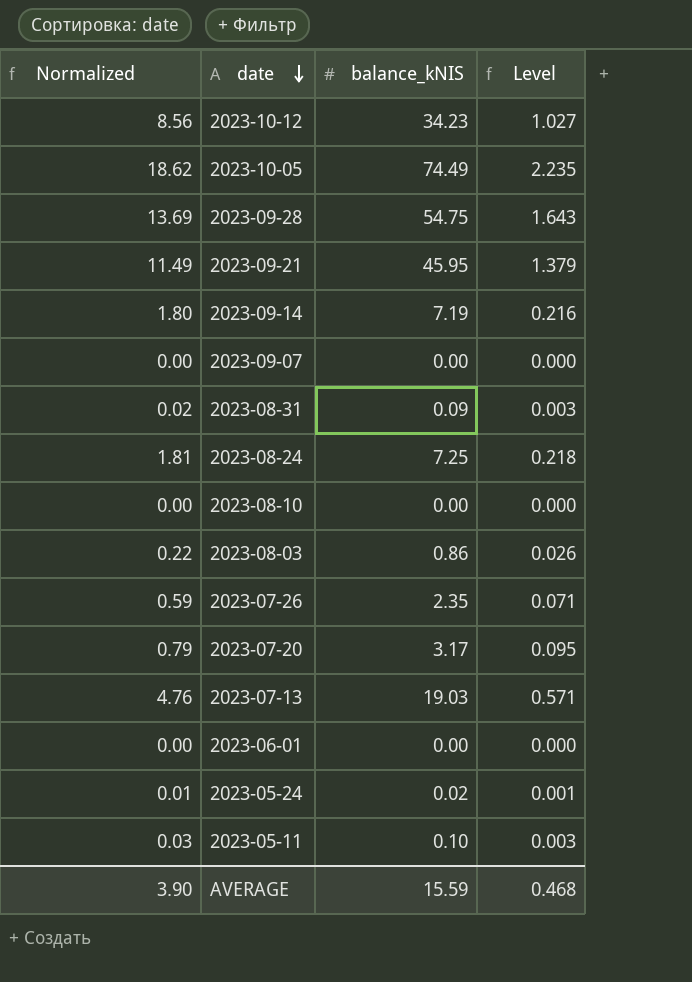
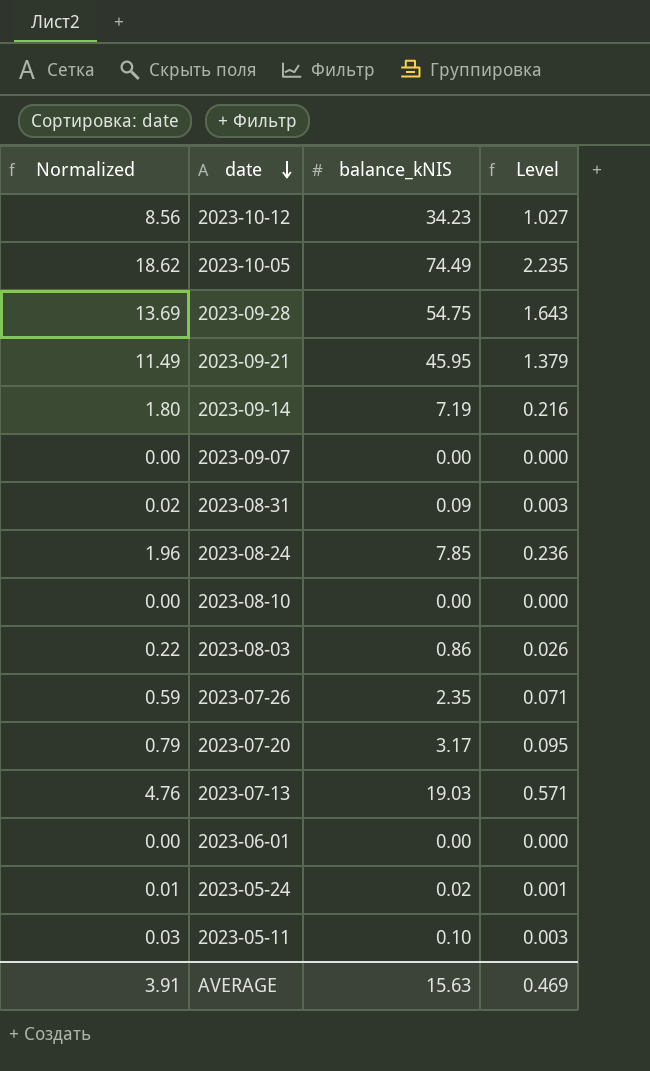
2023-08-24 | Normalized: 1.81 -> 1.96
2023-08-24 | balance_kNIS: 7.25 -> 7.85
2023-08-24 | Level: 0.218 -> 0.236
AVERAGE | Normalized: 3.90 -> 3.91
AVERAGE | balance_kNIS: 15.59 -> 15.63
AVERAGE | Level: 0.468 -> 0.469

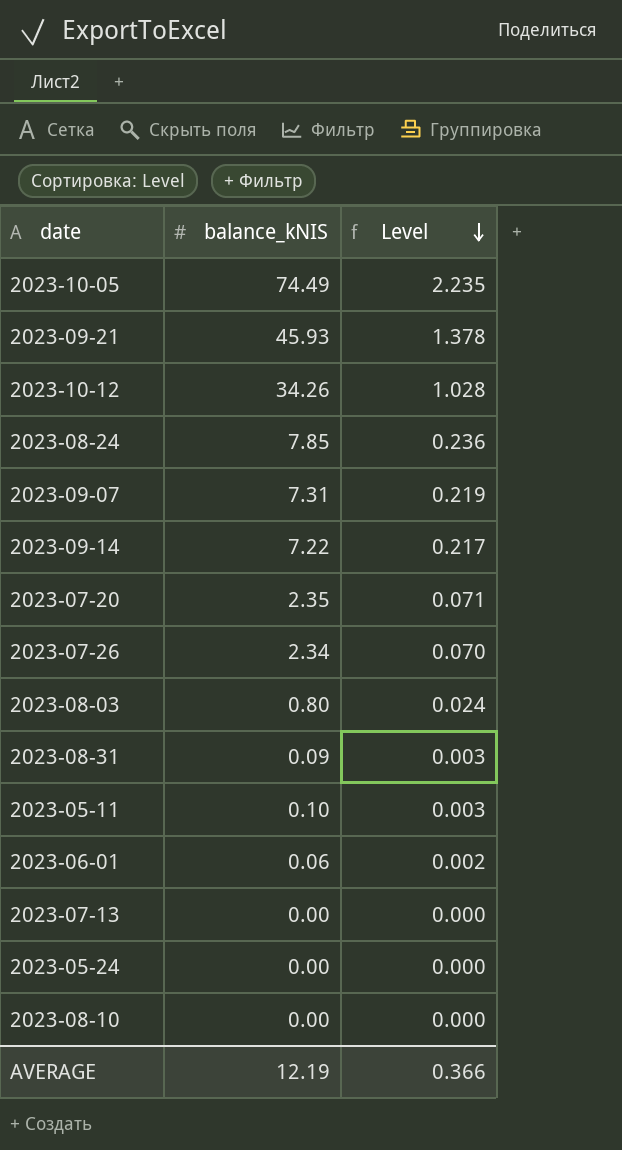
row order: date descending -> Level descending
column Normalized | formula: [balance_kNIS] * 0.25 -> none
row 2023-09-28: 13.69 | 54.75 | 1.643 -> none
2023-09-21 | balance_kNIS: 45.95 -> 45.93
2023-09-21 | Level: 1.379 -> 1.378
2023-10-12 | balance_kNIS: 34.23 -> 34.26
2023-10-12 | Level: 1.027 -> 1.028
2023-09-07 | balance_kNIS: 0.00 -> 7.31
2023-09-07 | Level: 0.000 -> 0.219
2023-09-14 | balance_kNIS: 7.19 -> 7.22
2023-09-14 | Level: 0.216 -> 0.217
2023-07-20 | balance_kNIS: 3.17 -> 2.35
2023-07-20 | Level: 0.095 -> 0.071
2023-07-26 | balance_kNIS: 2.35 -> 2.34
2023-07-26 | Level: 0.071 -> 0.070
2023-08-03 | balance_kNIS: 0.86 -> 0.80
2023-08-03 | Level: 0.026 -> 0.024
2023-06-01 | balance_kNIS: 0.00 -> 0.06
2023-06-01 | Level: 0.000 -> 0.002
2023-07-13 | balance_kNIS: 19.03 -> 0.00
2023-07-13 | Level: 0.571 -> 0.000
2023-05-24 | balance_kNIS: 0.02 -> 0.00
2023-05-24 | Level: 0.001 -> 0.000
AVERAGE | balance_kNIS: 15.63 -> 12.19
AVERAGE | Level: 0.469 -> 0.366

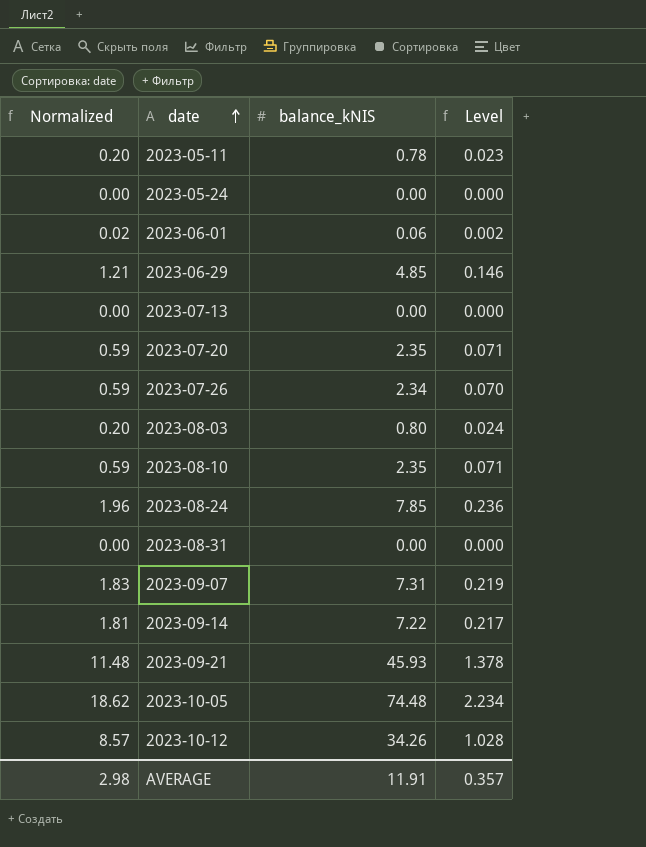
row order: Level descending -> date ascending
column Normalized | formula: none -> [balance_kNIS] * 0.25
2023-05-11 | balance_kNIS: 0.10 -> 0.78
2023-05-11 | Level: 0.003 -> 0.023
row 2023-06-29: none -> 1.21 | 4.85 | 0.146
2023-08-10 | balance_kNIS: 0.00 -> 2.35
2023-08-10 | Level: 0.000 -> 0.071
2023-08-31 | balance_kNIS: 0.09 -> 0.00
2023-08-31 | Level: 0.003 -> 0.000
2023-10-05 | balance_kNIS: 74.49 -> 74.48
2023-10-05 | Level: 2.235 -> 2.234
AVERAGE | balance_kNIS: 12.19 -> 11.91
AVERAGE | Level: 0.366 -> 0.357

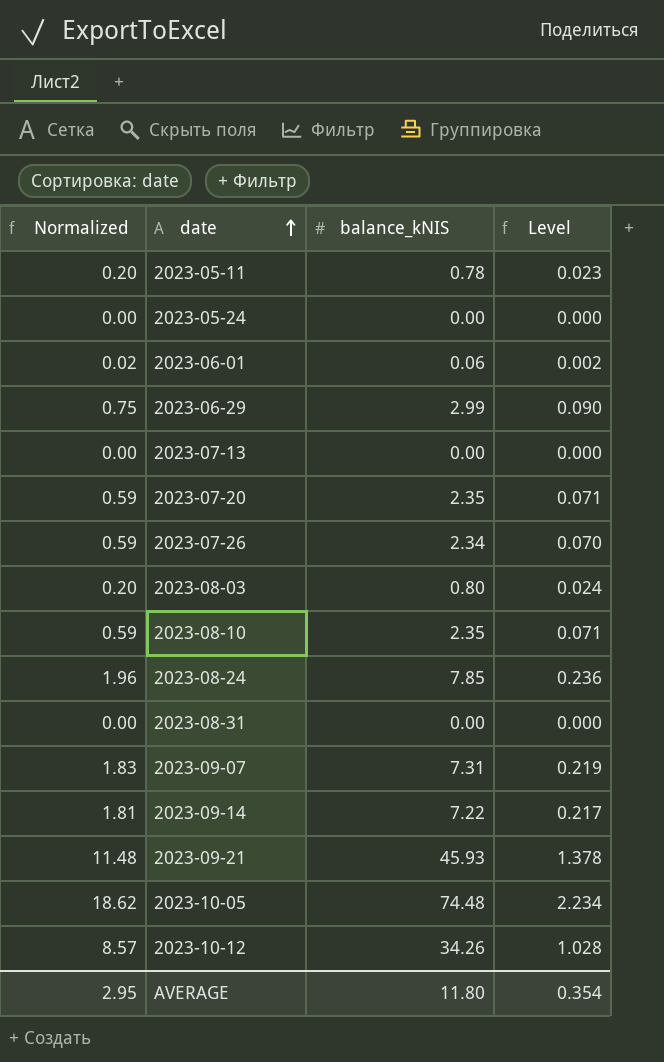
2023-06-29 | Normalized: 1.21 -> 0.75
2023-06-29 | balance_kNIS: 4.85 -> 2.99
2023-06-29 | Level: 0.146 -> 0.090
AVERAGE | Normalized: 2.98 -> 2.95
AVERAGE | balance_kNIS: 11.91 -> 11.80
AVERAGE | Level: 0.357 -> 0.354

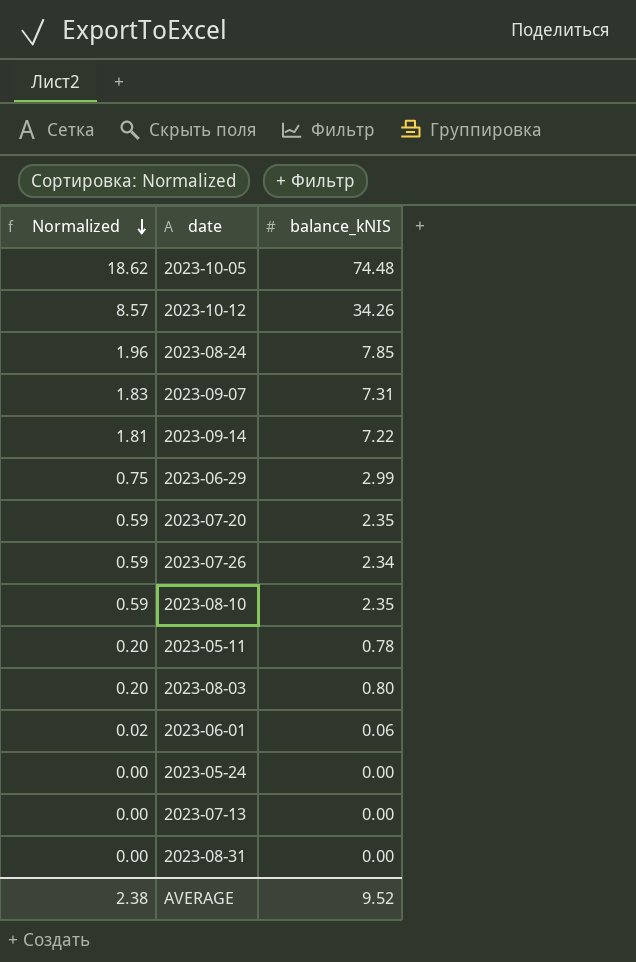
row order: date ascending -> Normalized descending
column Level | formula: [balance_kNIS] * 0.03 -> none
row 2023-09-21: 11.48 | 45.93 | 1.378 -> none
AVERAGE | Normalized: 2.95 -> 2.38
AVERAGE | balance_kNIS: 11.80 -> 9.52

